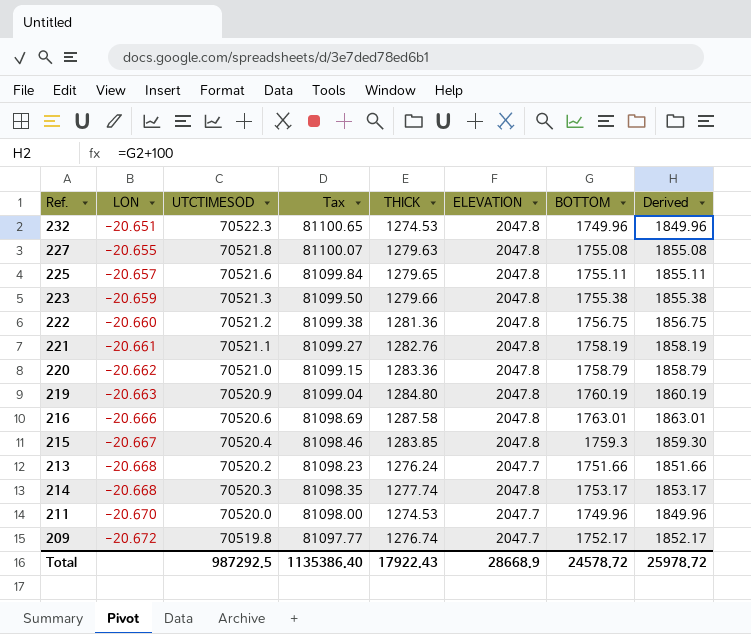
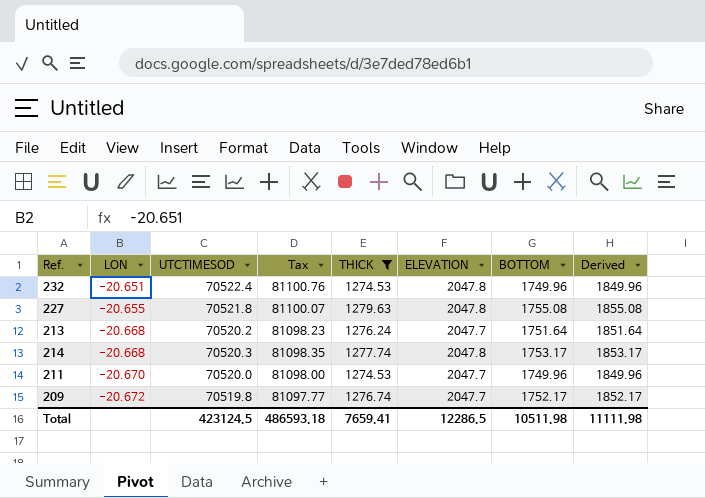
filter: none -> THICK <= 1279.63
232 | UTCTIMESOD: 70522.3 -> 70522.4
232 | Tax: 81100.65 -> 81100.76
213 | BOTTOM: 1751.66 -> 1751.64
213 | Derived: 1851.66 -> 1851.64
Total | UTCTIMESOD: 987292.5 -> 423124.5
Total | Tax: 1135386.40 -> 486593.18
Total | THICK: 17922.43 -> 7659.41
Total | ELEVATION: 28668.9 -> 12286.5
Total | BOTTOM: 24578.72 -> 10511.98
Total | Derived: 25978.72 -> 11111.98

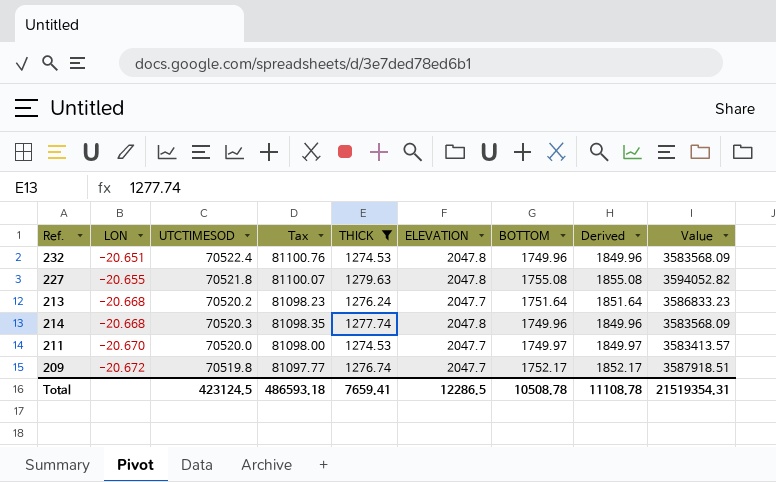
column Value | formula: none -> [ELEVATION] * [BOTTOM]
214 | BOTTOM: 1753.17 -> 1749.96
214 | Derived: 1853.17 -> 1849.96
211 | BOTTOM: 1749.96 -> 1749.97
211 | Derived: 1849.96 -> 1849.97
Total | BOTTOM: 10511.98 -> 10508.78
Total | Derived: 11111.98 -> 11108.78

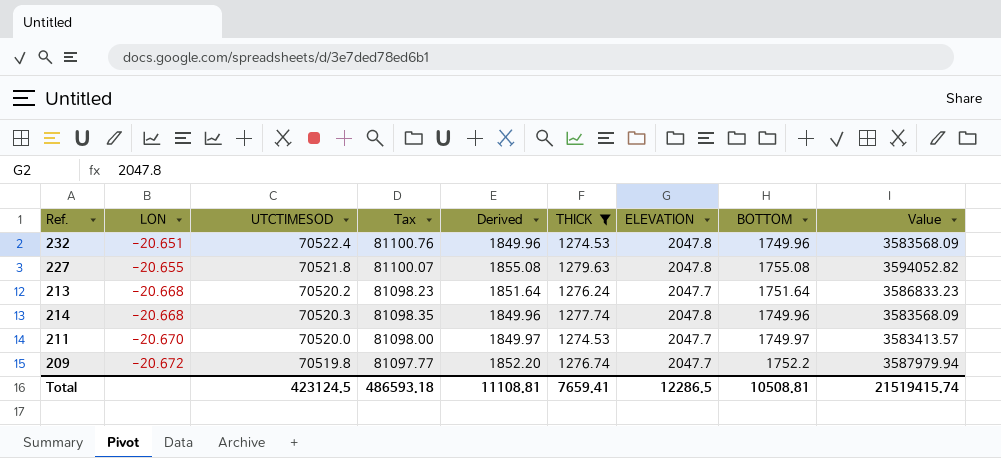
column Derived | position: 8 -> 5
209 | Derived: 1852.17 -> 1852.20
209 | BOTTOM: 1752.17 -> 1752.2
209 | Value: 3587918.51 -> 3587979.94
Total | Derived: 11108.78 -> 11108.81
Total | BOTTOM: 10508.78 -> 10508.81
Total | Value: 21519354.31 -> 21519415.74

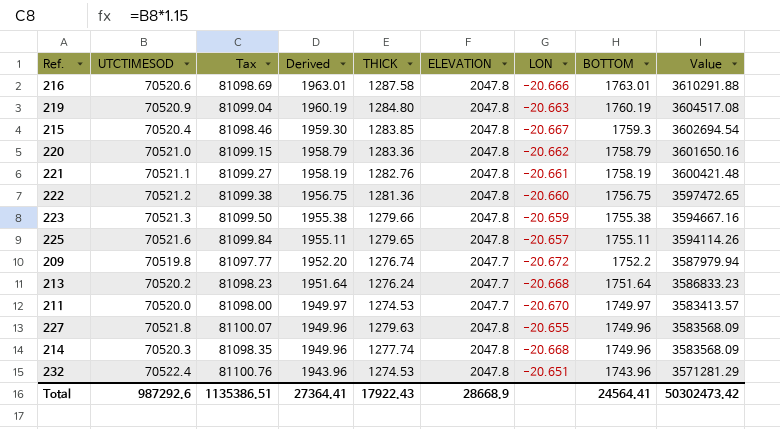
filter: THICK <= 1279.63 -> none
row order: LON descending -> Derived descending
column Derived | formula: [BOTTOM] + 100 -> [BOTTOM] + 200
column LON | position: 2 -> 7
227 | BOTTOM: 1755.08 -> 1749.96
227 | Value: 3594052.82 -> 3583568.09
232 | BOTTOM: 1749.96 -> 1743.96
232 | Value: 3583568.09 -> 3571281.29
Total | UTCTIMESOD: 423124.5 -> 987292.6
Total | Tax: 486593.18 -> 1135386.51
Total | Derived: 11108.81 -> 27364.41
Total | THICK: 7659.41 -> 17922.43
Total | ELEVATION: 12286.5 -> 28668.9
Total | BOTTOM: 10508.81 -> 24564.41
Total | Value: 21519415.74 -> 50302473.42

